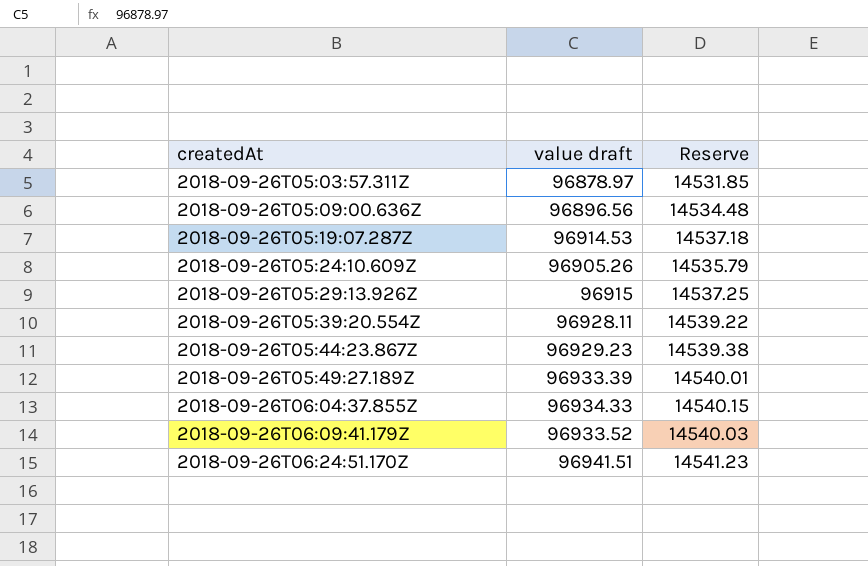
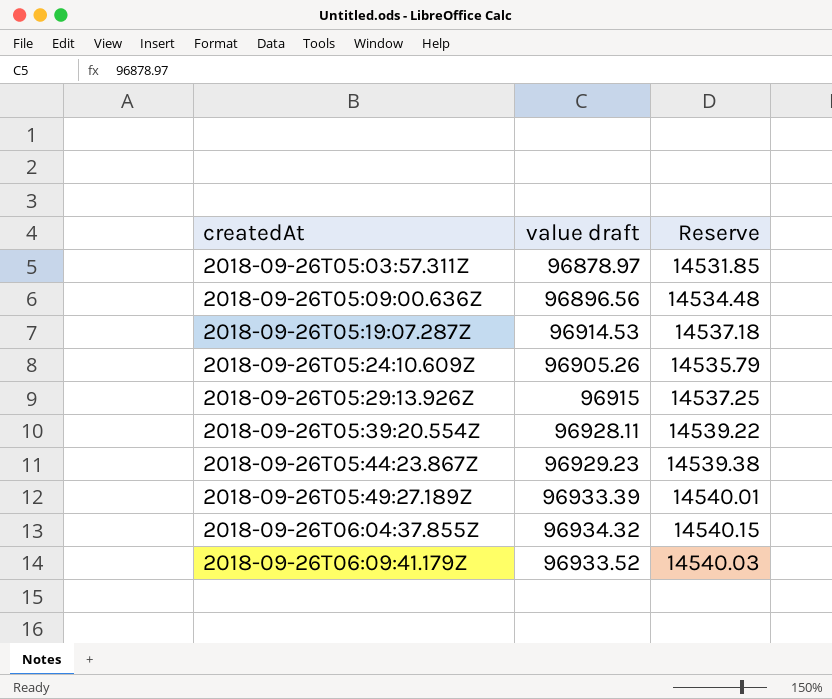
row 2018-09-26T06:24:51.170Z: 96941.51 | 14541.23 -> none
2018-09-26T06:04:37.855Z | value draft: 96934.33 -> 96934.32

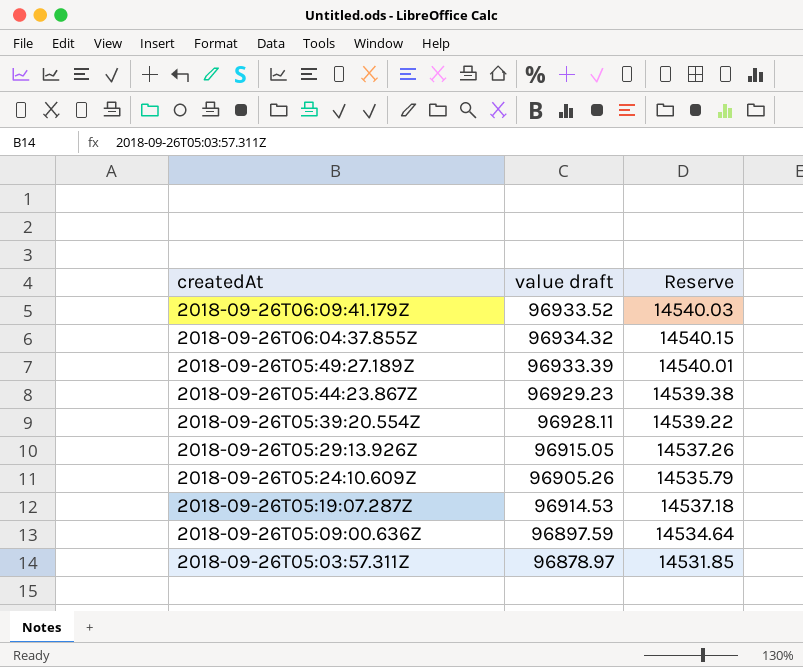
row order: createdAt ascending -> createdAt descending
2018-09-26T05:29:13.926Z | value draft: 96915 -> 96915.05
2018-09-26T05:29:13.926Z | Reserve: 14537.25 -> 14537.26
2018-09-26T05:09:00.636Z | value draft: 96896.56 -> 96897.59
2018-09-26T05:09:00.636Z | Reserve: 14534.48 -> 14534.64

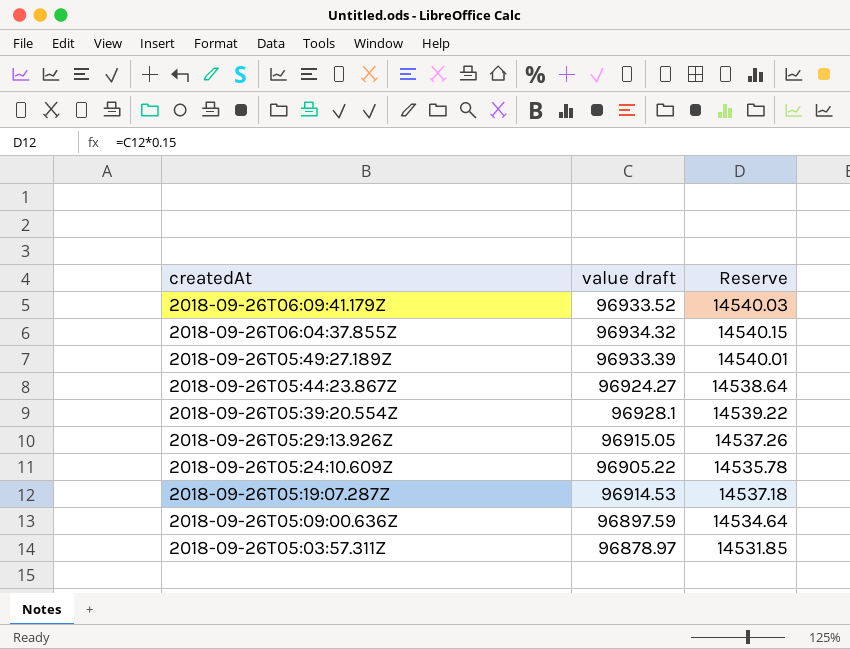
2018-09-26T05:44:23.867Z | value draft: 96929.23 -> 96924.27
2018-09-26T05:44:23.867Z | Reserve: 14539.38 -> 14538.64
2018-09-26T05:39:20.554Z | value draft: 96928.11 -> 96928.1
2018-09-26T05:24:10.609Z | value draft: 96905.26 -> 96905.22
2018-09-26T05:24:10.609Z | Reserve: 14535.79 -> 14535.78

